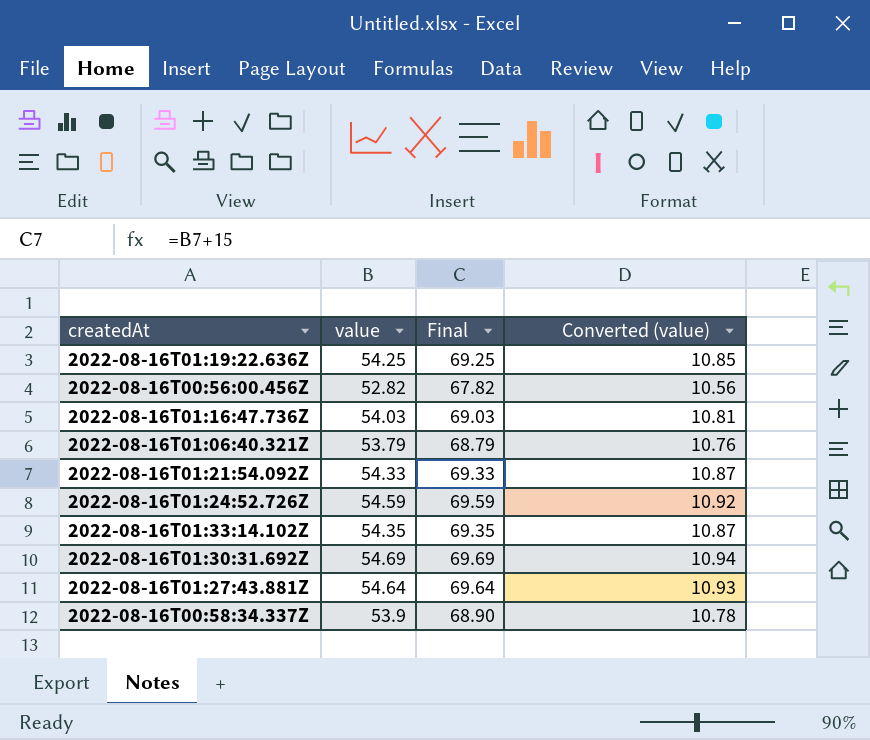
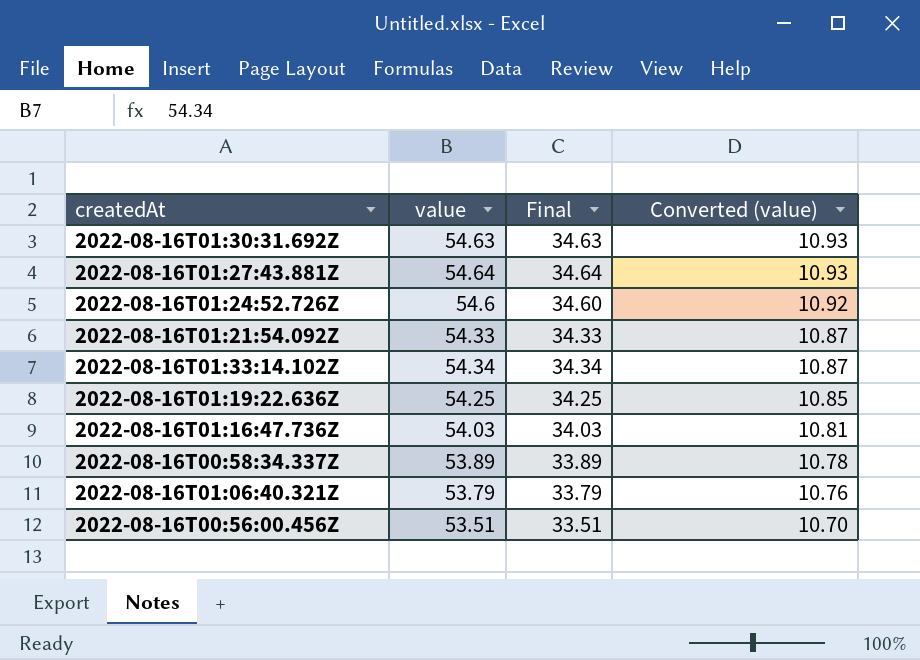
row order: none -> Converted (value) descending
column Final | formula: [value] + 15 -> [value] - 20
2022-08-16T01:30:31.692Z | value: 54.69 -> 54.63
2022-08-16T01:30:31.692Z | Converted (value): 10.94 -> 10.93
2022-08-16T01:24:52.726Z | value: 54.59 -> 54.6
2022-08-16T01:33:14.102Z | value: 54.35 -> 54.34
2022-08-16T00:58:34.337Z | value: 53.9 -> 53.89
2022-08-16T00:56:00.456Z | value: 52.82 -> 53.51
2022-08-16T00:56:00.456Z | Converted (value): 10.56 -> 10.70

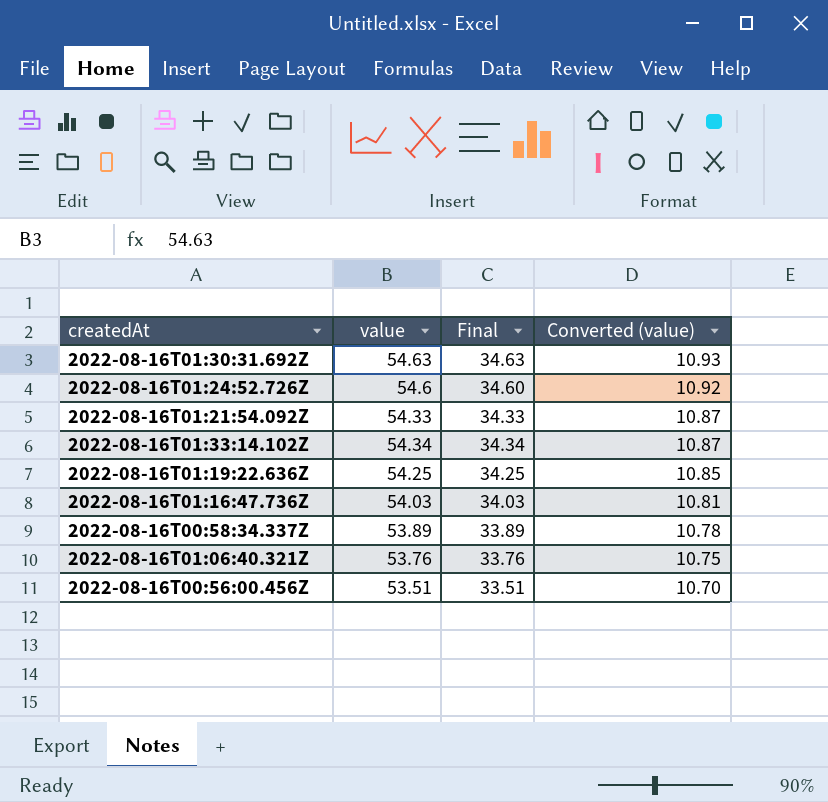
row 2022-08-16T01:27:43.881Z: 54.64 | 34.64 | 10.93 -> none
2022-08-16T01:06:40.321Z | value: 53.79 -> 53.76
2022-08-16T01:06:40.321Z | Final: 33.79 -> 33.76
2022-08-16T01:06:40.321Z | Converted (value): 10.76 -> 10.75

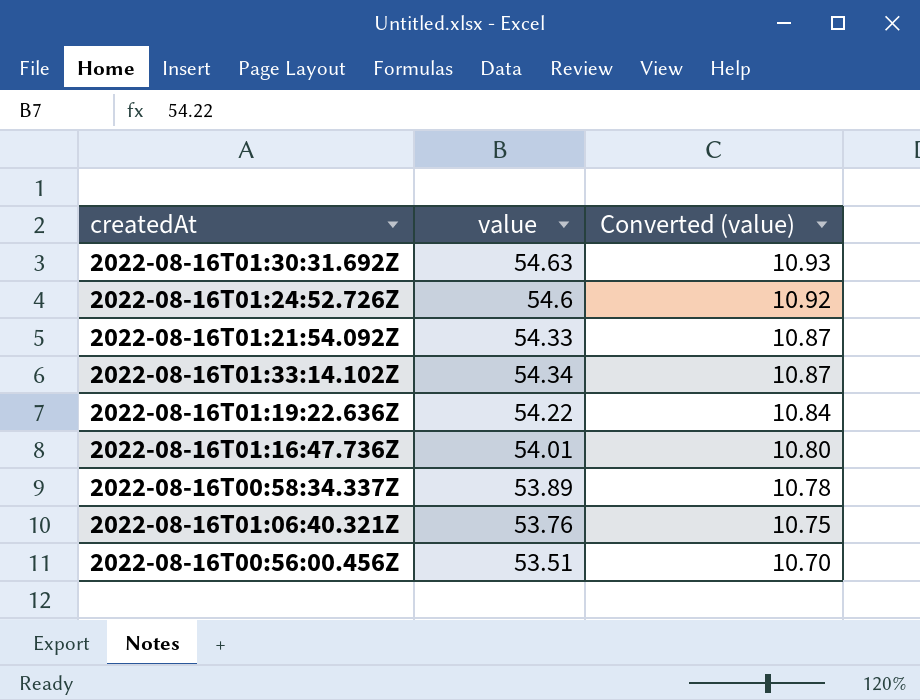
column Final | formula: [value] - 20 -> none
2022-08-16T01:19:22.636Z | value: 54.25 -> 54.22
2022-08-16T01:19:22.636Z | Converted (value): 10.85 -> 10.84
2022-08-16T01:16:47.736Z | value: 54.03 -> 54.01
2022-08-16T01:16:47.736Z | Converted (value): 10.81 -> 10.80

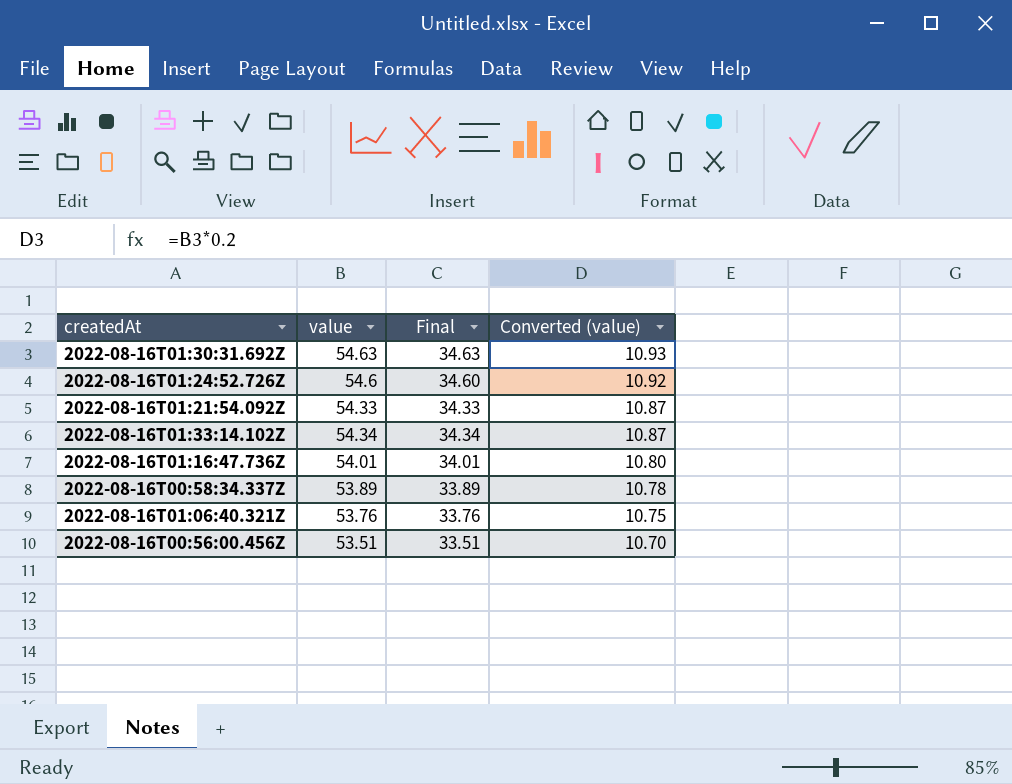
column Final | formula: none -> [value] - 20
row 2022-08-16T01:19:22.636Z: 54.22 | 10.84 -> none

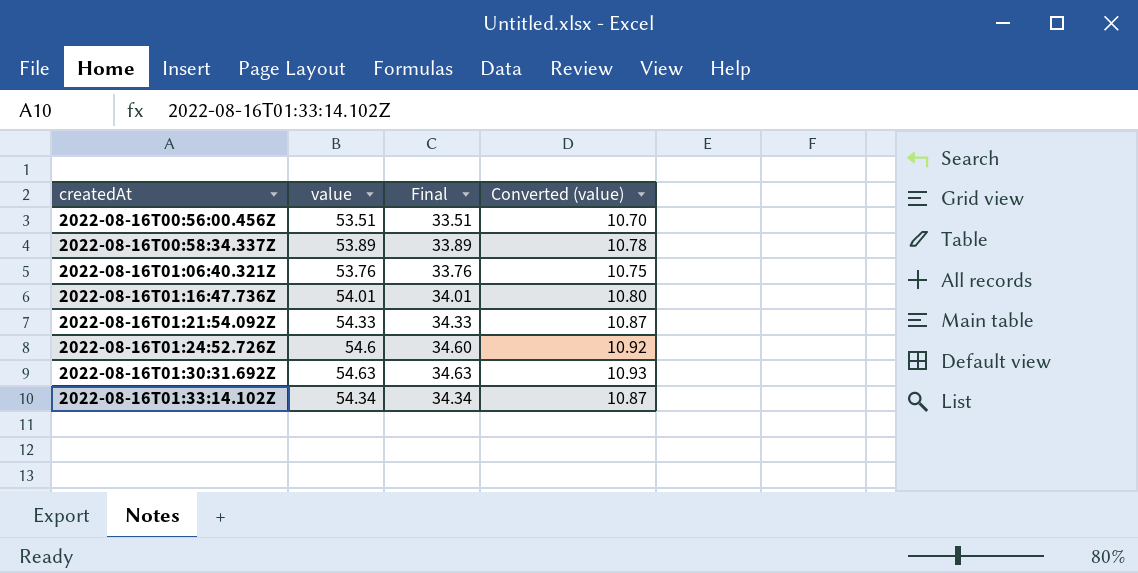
row order: Converted (value) descending -> createdAt ascending

